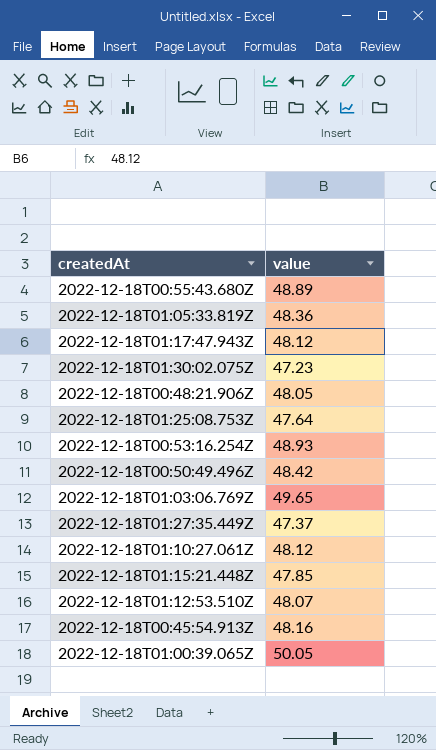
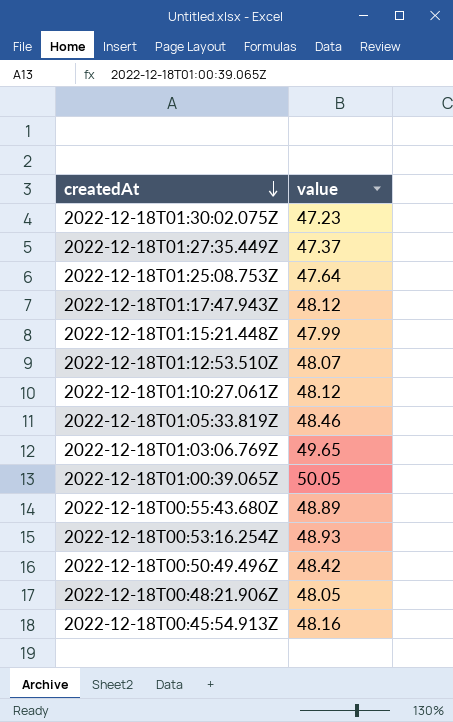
row order: none -> createdAt descending
2022-12-18T01:15:21.448Z | value: 47.85 -> 47.99
2022-12-18T01:05:33.819Z | value: 48.36 -> 48.46

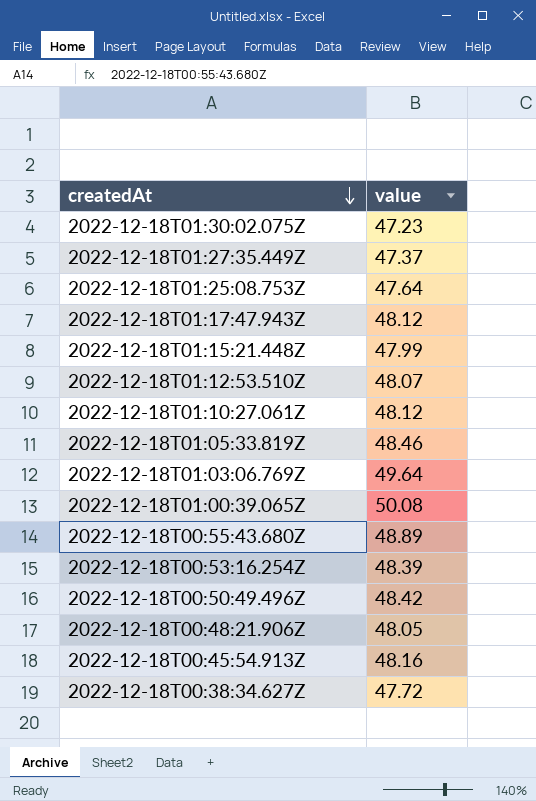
2022-12-18T01:03:06.769Z | value: 49.65 -> 49.64
2022-12-18T01:00:39.065Z | value: 50.05 -> 50.08
2022-12-18T00:53:16.254Z | value: 48.93 -> 48.39
row 2022-12-18T00:38:34.627Z: none -> 47.72

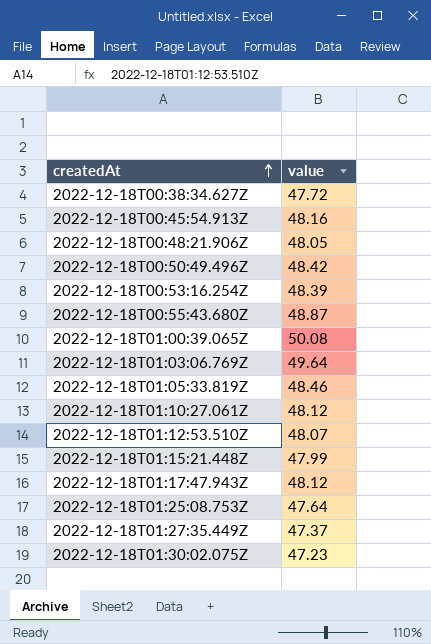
row order: createdAt descending -> createdAt ascending
2022-12-18T00:55:43.680Z | value: 48.89 -> 48.87

